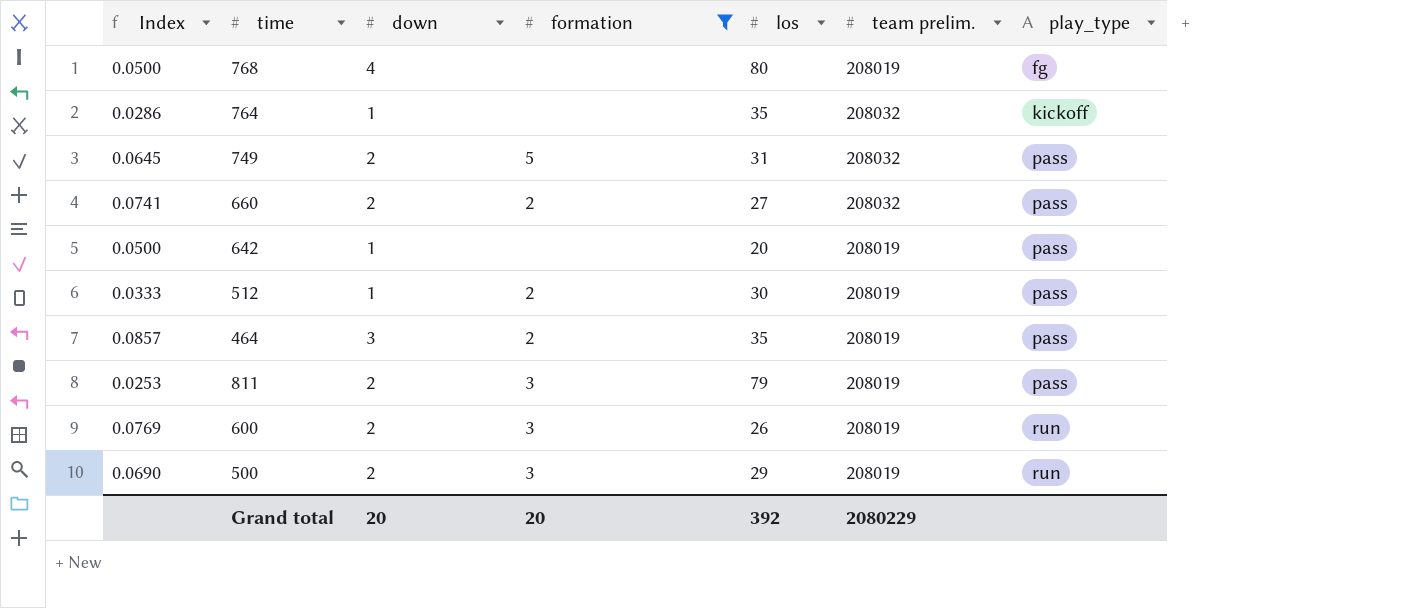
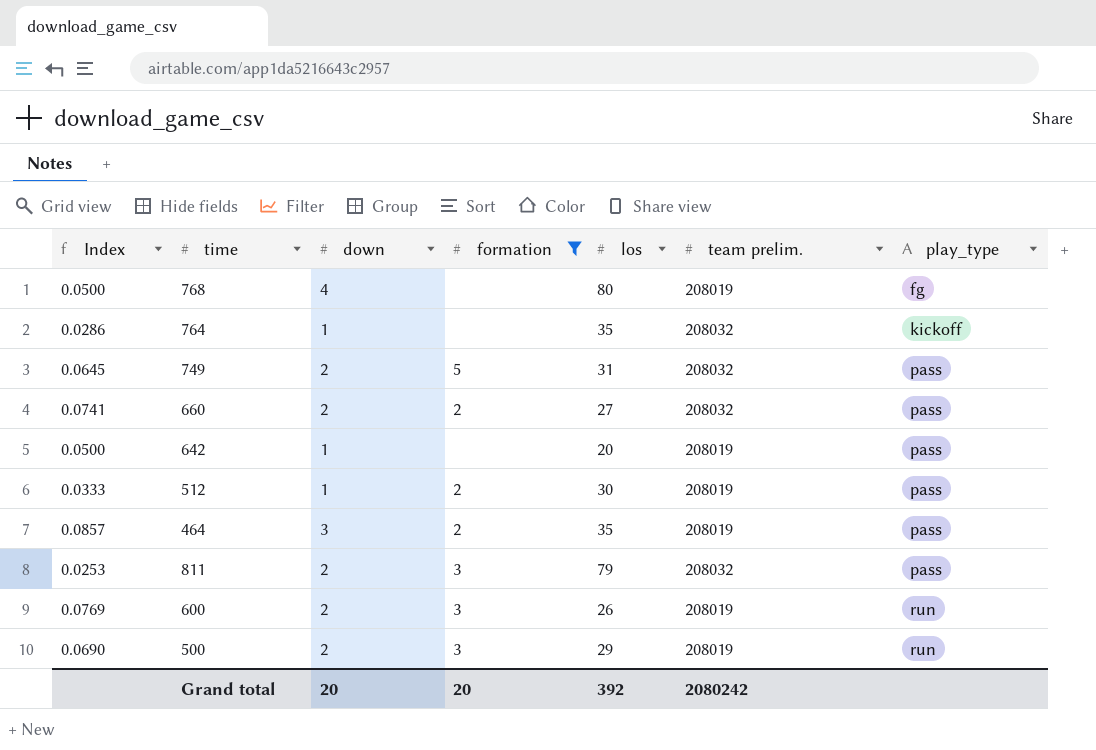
811 | team prelim.: 208019 -> 208032
Grand total | team prelim.: 2080229 -> 2080242

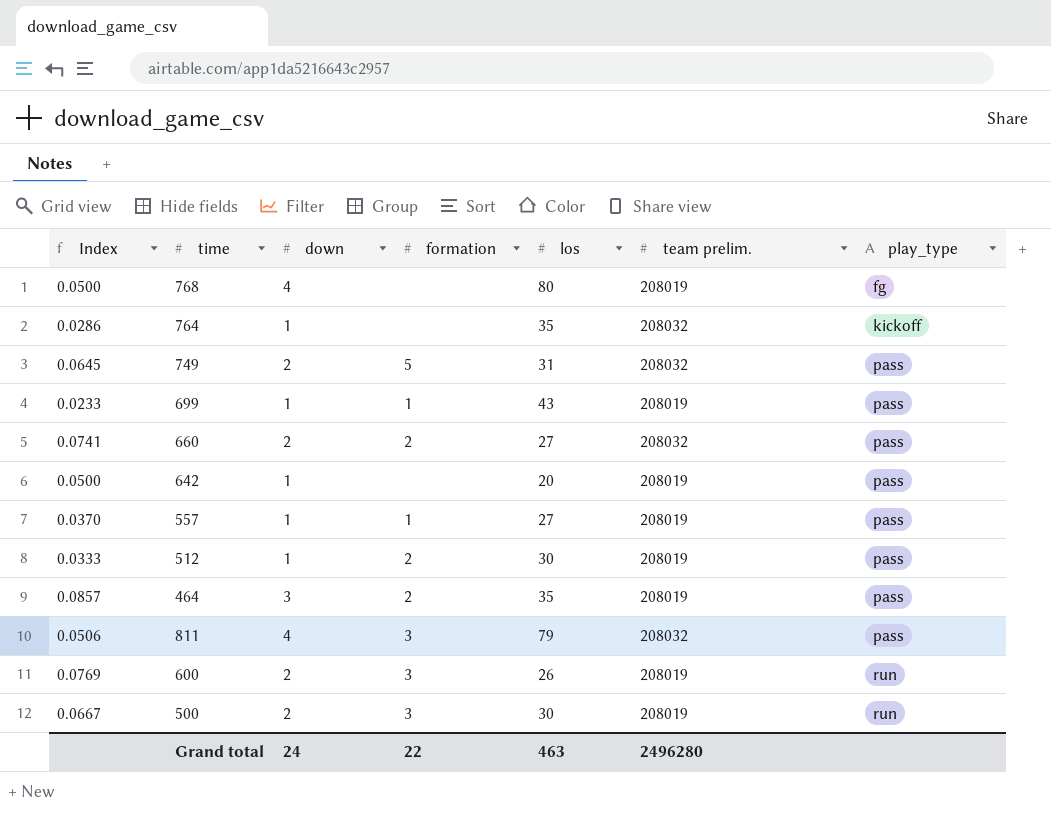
filter: formation != 1 -> none
811 | Index: 0.0253 -> 0.0506
811 | down: 2 -> 4
500 | Index: 0.0690 -> 0.0667
500 | los: 29 -> 30
Grand total | down: 20 -> 24
Grand total | formation: 20 -> 22
Grand total | los: 392 -> 463
Grand total | team prelim.: 2080242 -> 2496280

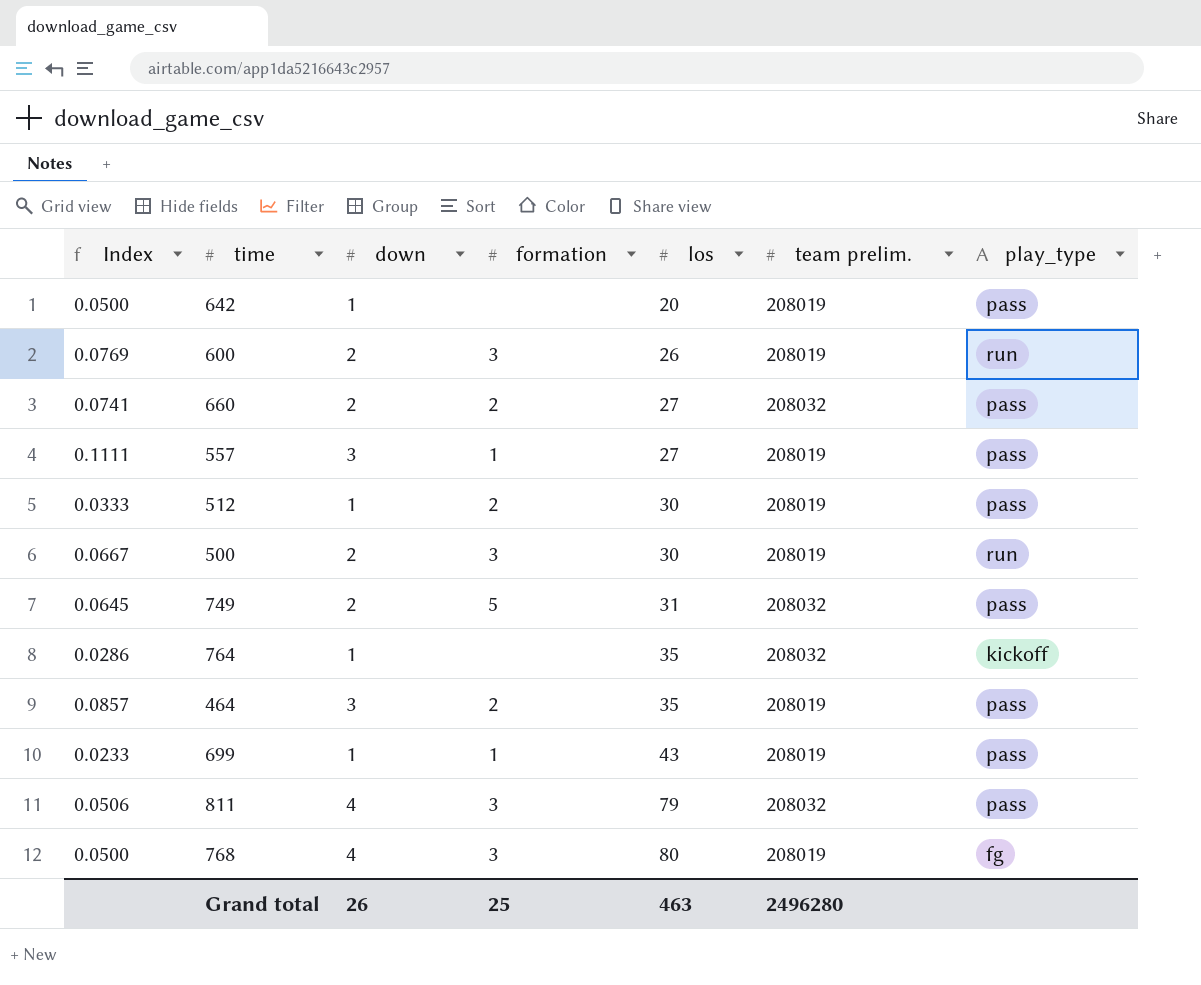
row order: play_type ascending -> los ascending
557 | Index: 0.0370 -> 0.1111
557 | down: 1 -> 3
768 | formation: none -> 3
Grand total | down: 24 -> 26
Grand total | formation: 22 -> 25

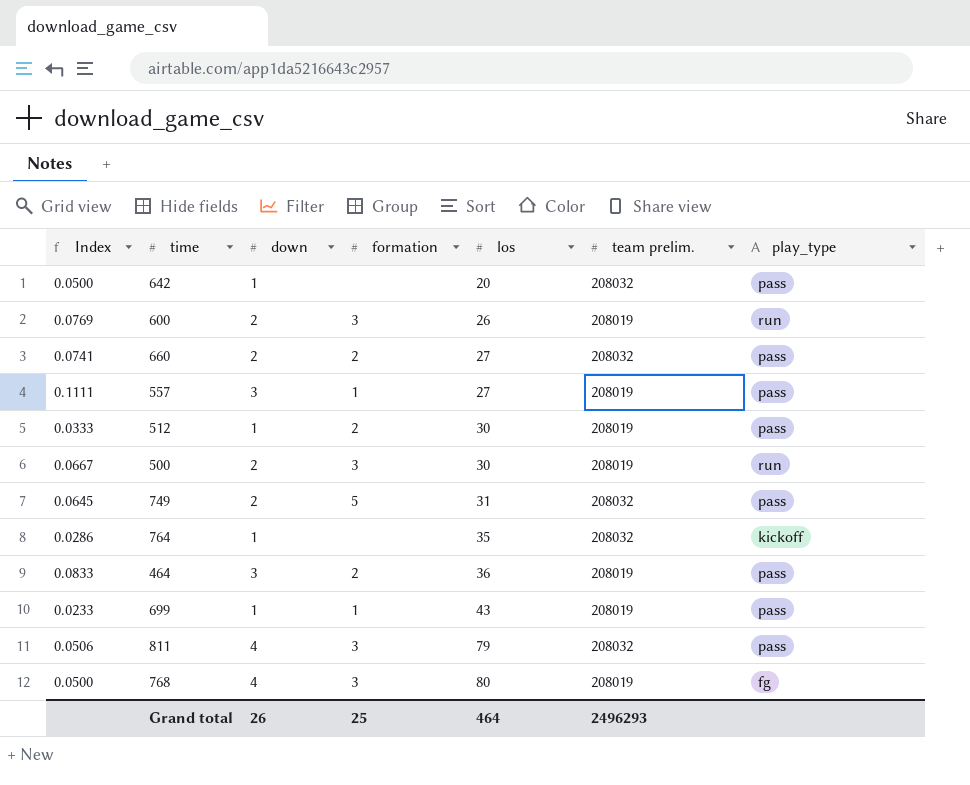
642 | team prelim.: 208019 -> 208032
464 | Index: 0.0857 -> 0.0833
464 | los: 35 -> 36
Grand total | los: 463 -> 464
Grand total | team prelim.: 2496280 -> 2496293

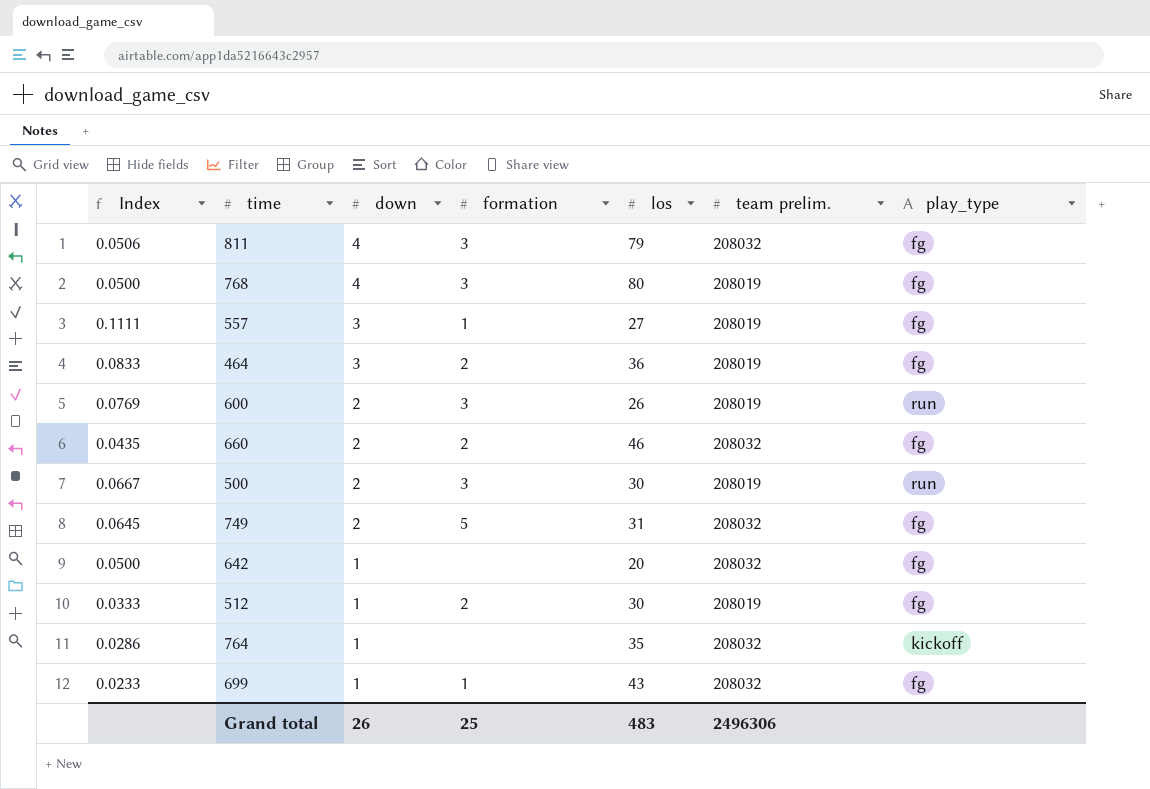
row order: los ascending -> down descending
811 | play_type: pass -> fg
557 | play_type: pass -> fg
464 | play_type: pass -> fg
660 | Index: 0.0741 -> 0.0435
660 | los: 27 -> 46
660 | play_type: pass -> fg
749 | play_type: pass -> fg
642 | play_type: pass -> fg
512 | play_type: pass -> fg
699 | team prelim.: 208019 -> 208032
699 | play_type: pass -> fg
Grand total | los: 464 -> 483
Grand total | team prelim.: 2496293 -> 2496306

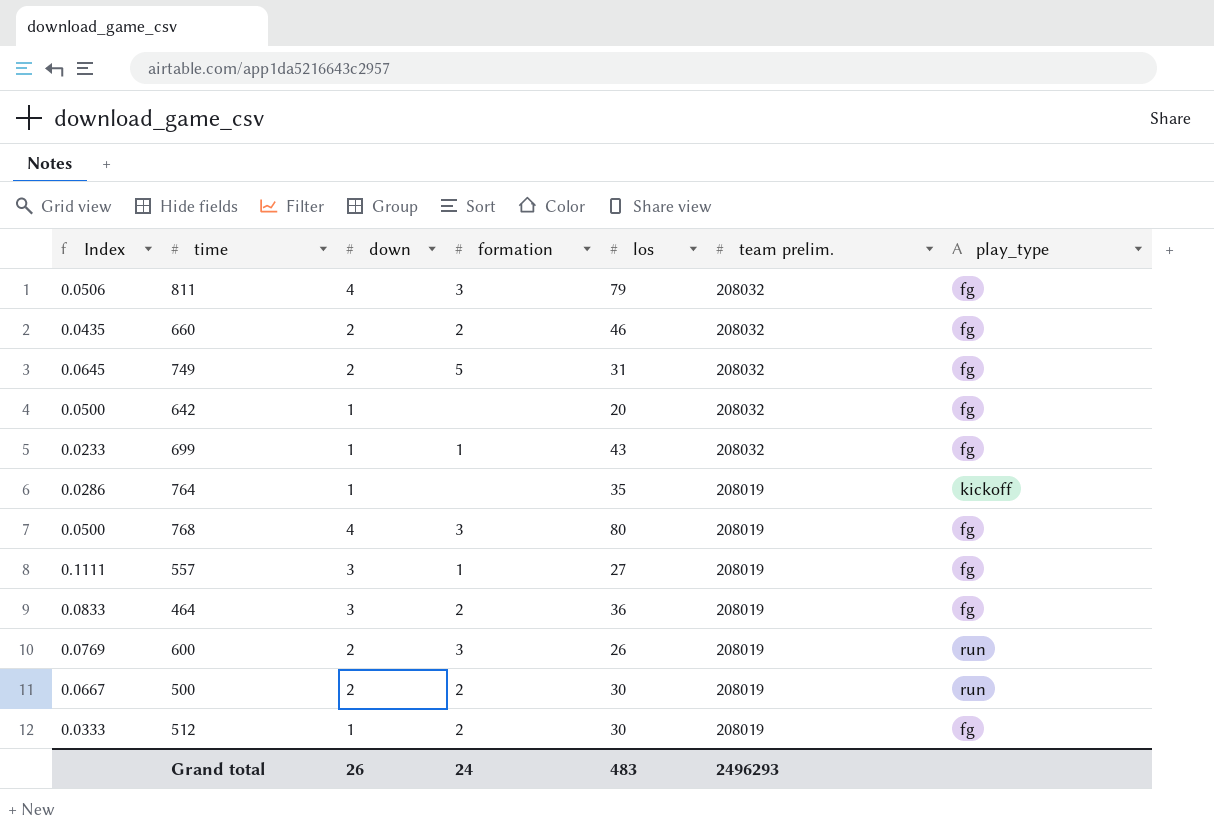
row order: down descending -> team prelim. descending
764 | team prelim.: 208032 -> 208019
500 | formation: 3 -> 2
Grand total | formation: 25 -> 24
Grand total | team prelim.: 2496306 -> 2496293

